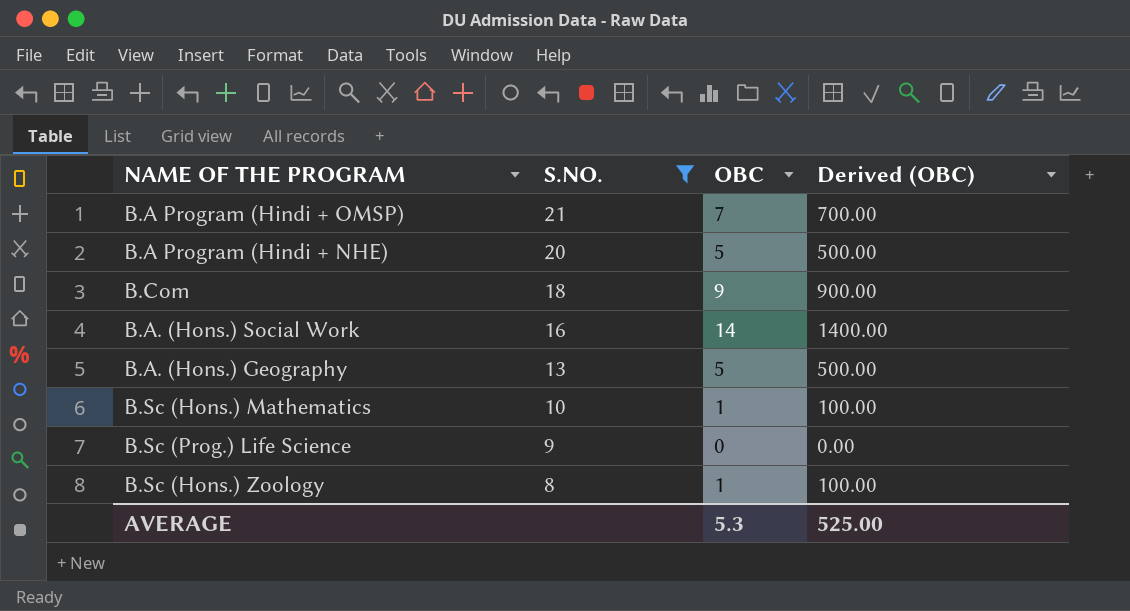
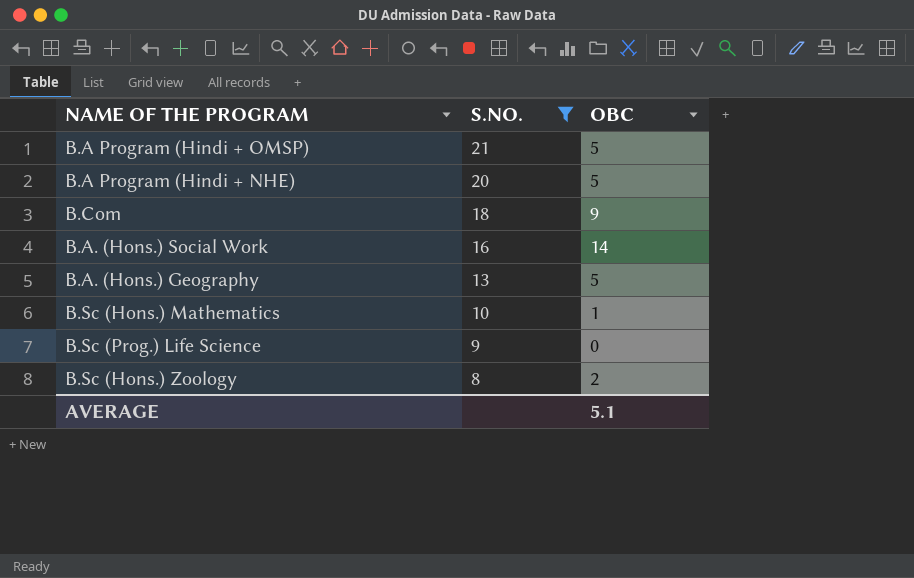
column Derived (OBC) | formula: [OBC] * 100 -> none
B.A Program (Hindi + OMSP) | OBC: 7 -> 5
B.Sc (Hons.) Zoology | OBC: 1 -> 2
AVERAGE | OBC: 5.3 -> 5.1

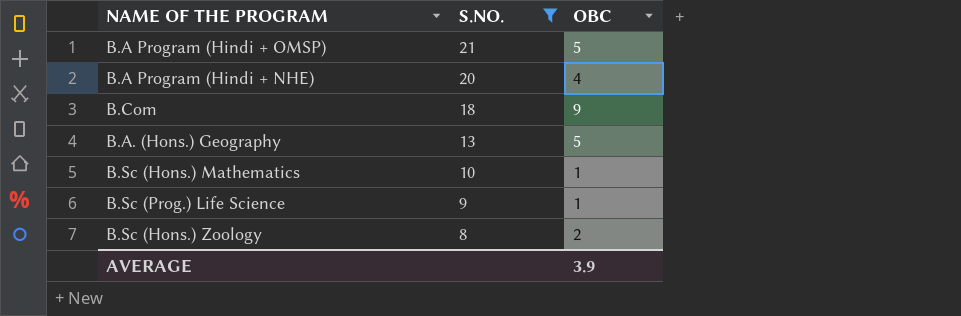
row B.A. (Hons.) Social Work: 16 | 14 -> none
B.A Program (Hindi + NHE) | OBC: 5 -> 4
B.Sc (Prog.) Life Science | OBC: 0 -> 1
AVERAGE | OBC: 5.1 -> 3.9

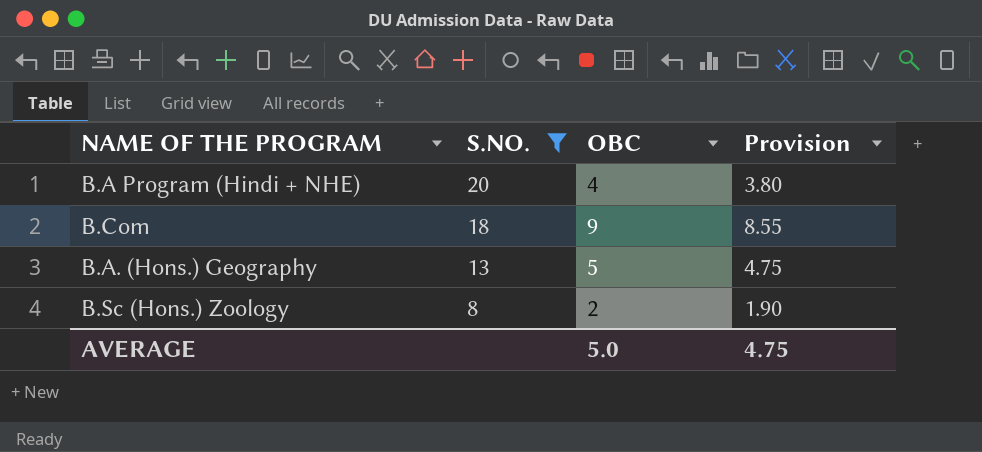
column Provision | formula: none -> [OBC] * 0.95
row B.A Program (Hindi + OMSP): 21 | 5 -> none
row B.Sc (Hons.) Mathematics: 10 | 1 -> none
row B.Sc (Prog.) Life Science: 9 | 1 -> none
AVERAGE | OBC: 3.9 -> 5.0

